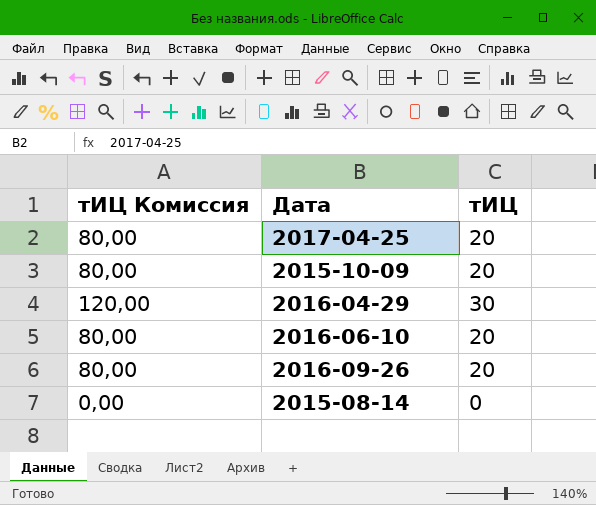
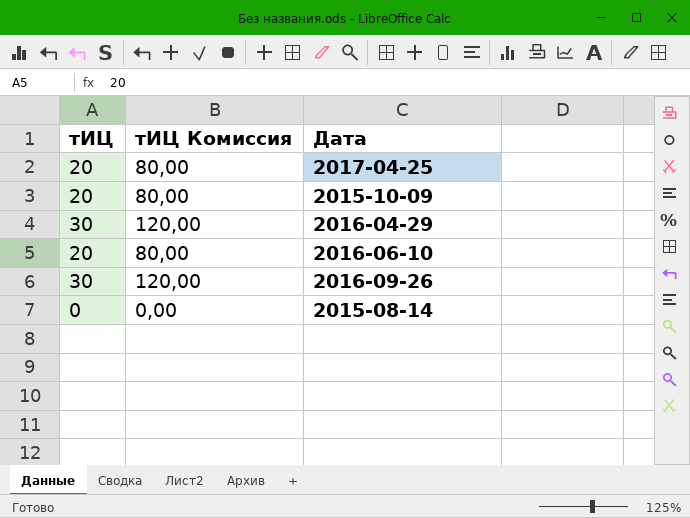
column тИЦ | position: 3 -> 1
2016-09-26 | тИЦ: 20 -> 30
2016-09-26 | тИЦ Комиссия: 80,00 -> 120,00

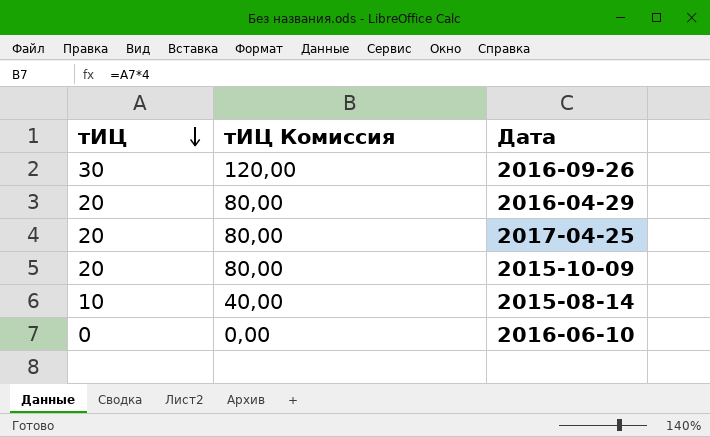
row order: none -> тИЦ descending
2016-04-29 | тИЦ: 30 -> 20
2016-04-29 | тИЦ Комиссия: 120,00 -> 80,00
2015-08-14 | тИЦ: 0 -> 10
2015-08-14 | тИЦ Комиссия: 0,00 -> 40,00
2016-06-10 | тИЦ: 20 -> 0
2016-06-10 | тИЦ Комиссия: 80,00 -> 0,00

